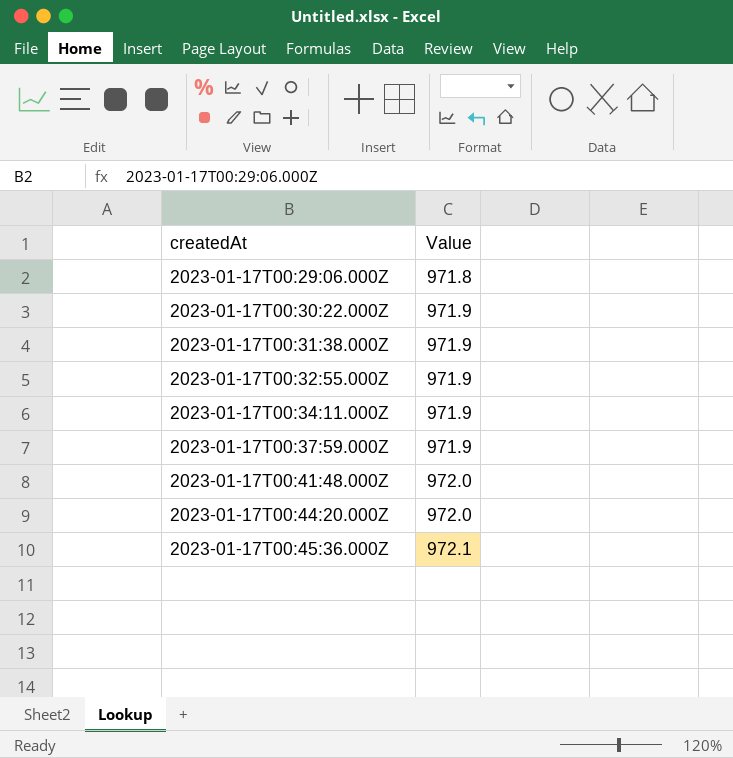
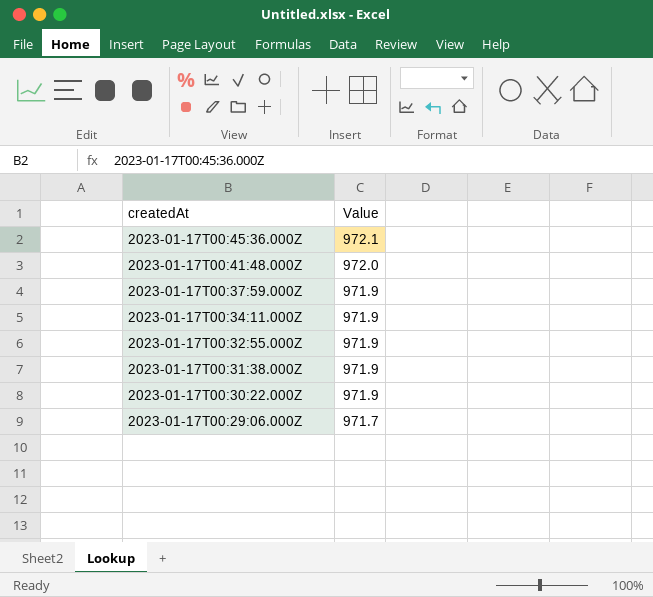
row order: createdAt ascending -> createdAt descending
row 2023-01-17T00:44:20.000Z: 972.0 -> none
2023-01-17T00:29:06.000Z | Value: 971.8 -> 971.7

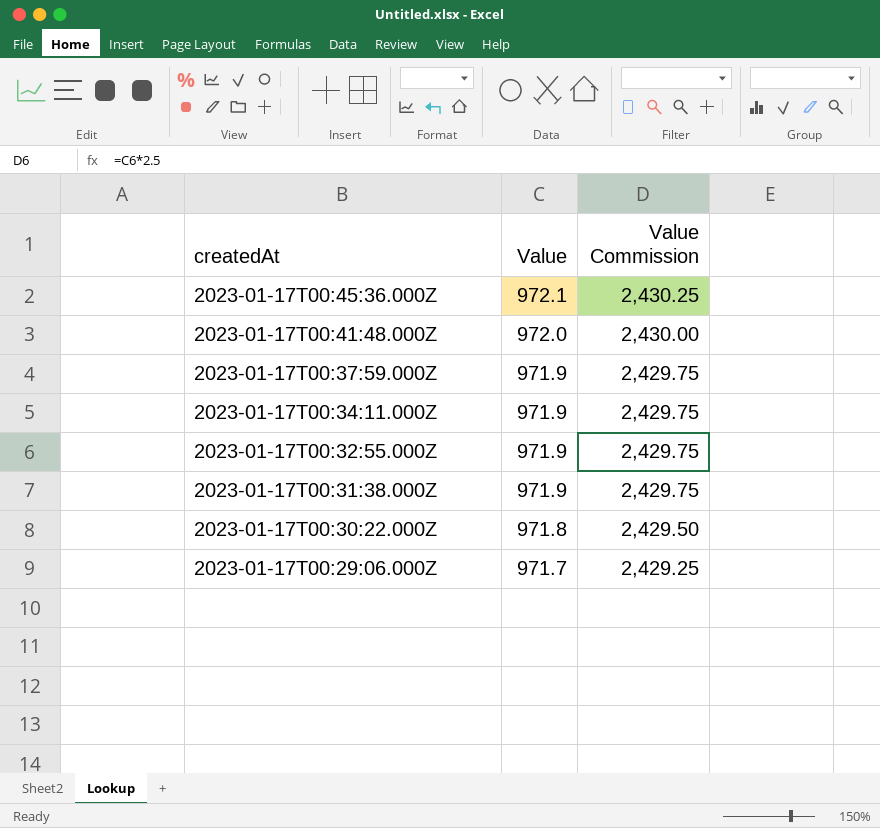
column Value Commission | formula: none -> [Value] * 2.5
2023-01-17T00:30:22.000Z | Value: 971.9 -> 971.8

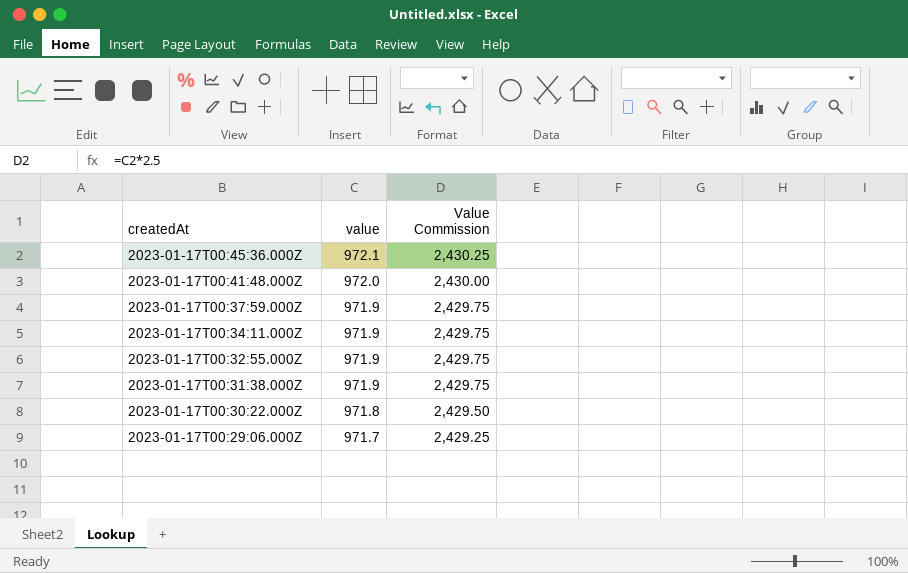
column name: Value -> value

